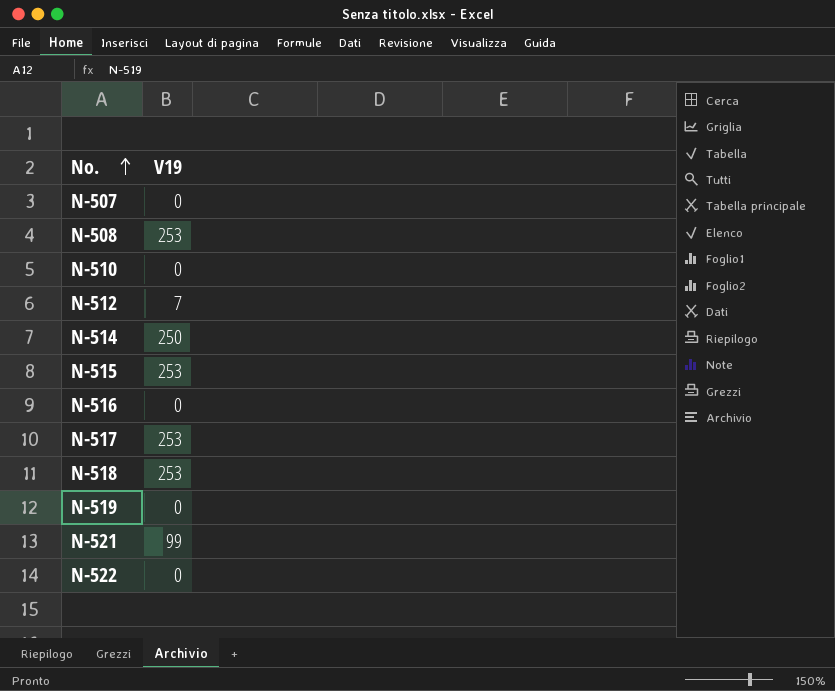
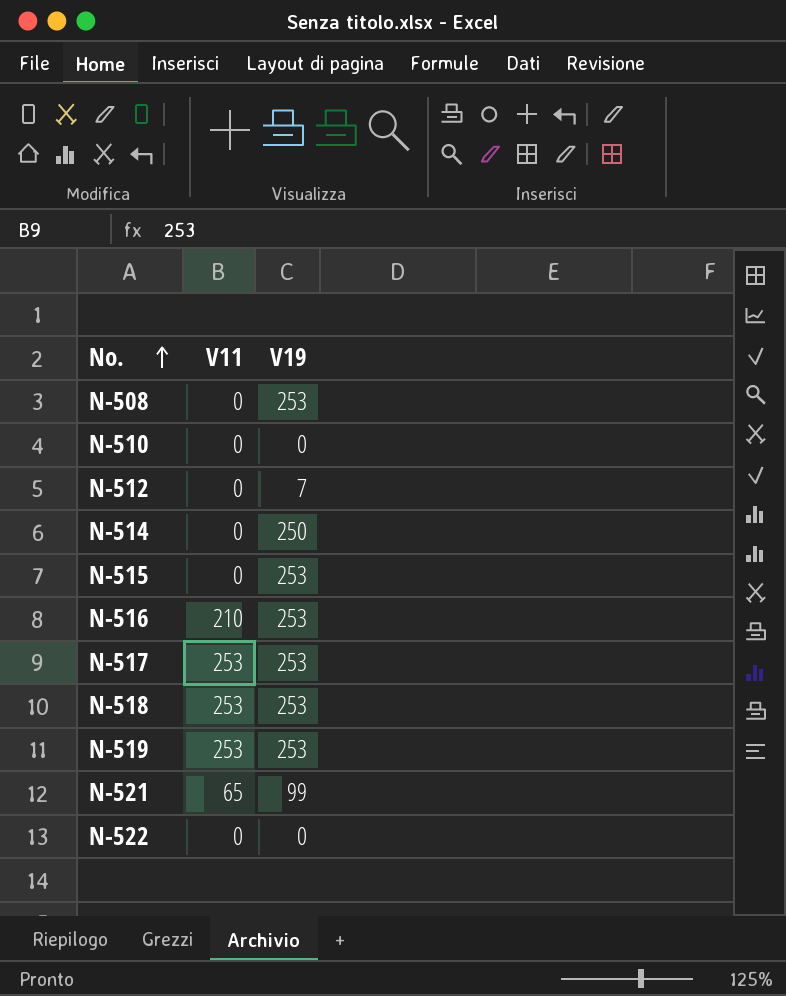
column V11 | position: none -> 2
row N-507: 0 -> none
N-516 | V19: 0 -> 253
N-519 | V19: 0 -> 253

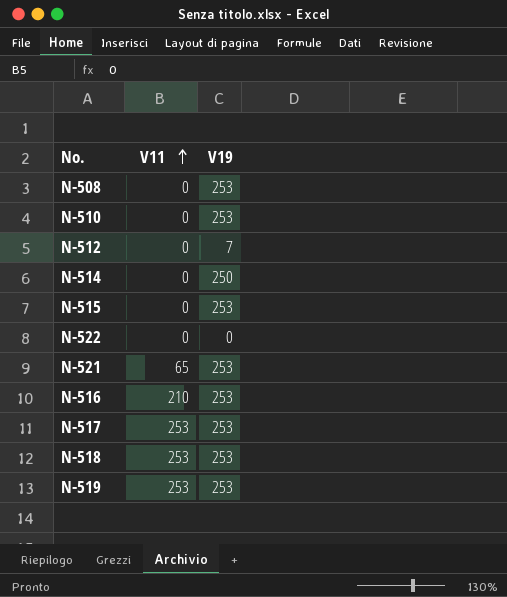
row order: No. ascending -> V11 ascending
N-510 | V19: 0 -> 253
N-521 | V19: 99 -> 253

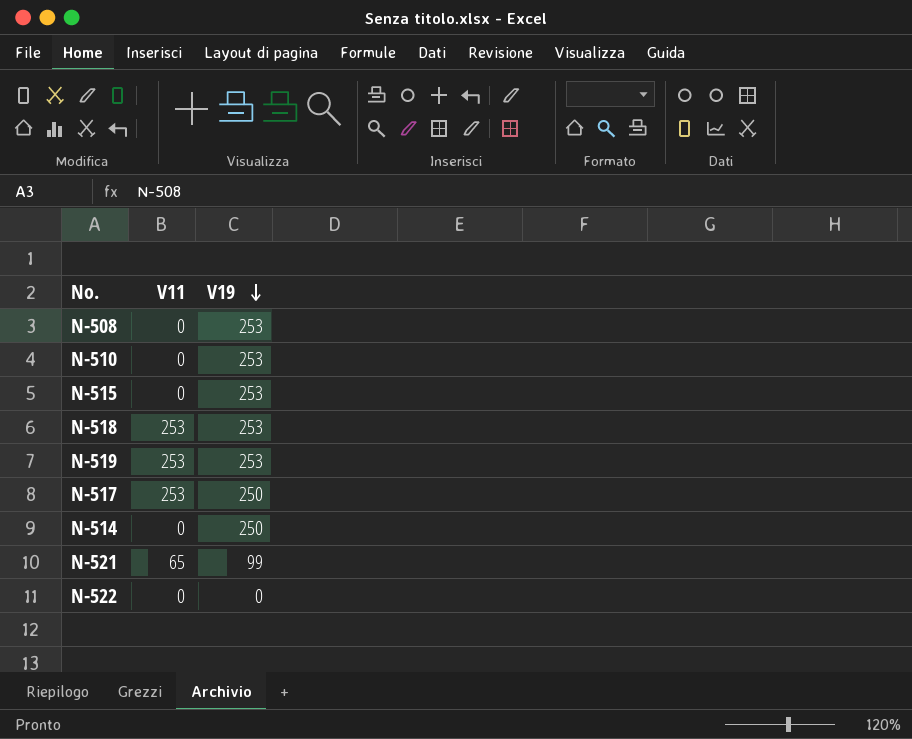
row order: V11 ascending -> V19 descending
row N-512: 0 | 7 -> none
row N-516: 210 | 253 -> none
N-517 | V19: 253 -> 250
N-521 | V19: 253 -> 99

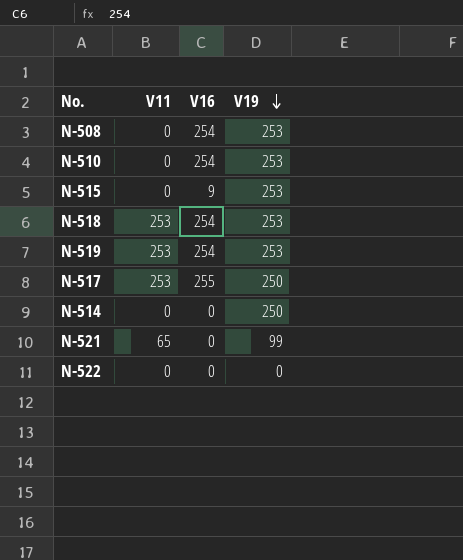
column V16 | position: none -> 3

